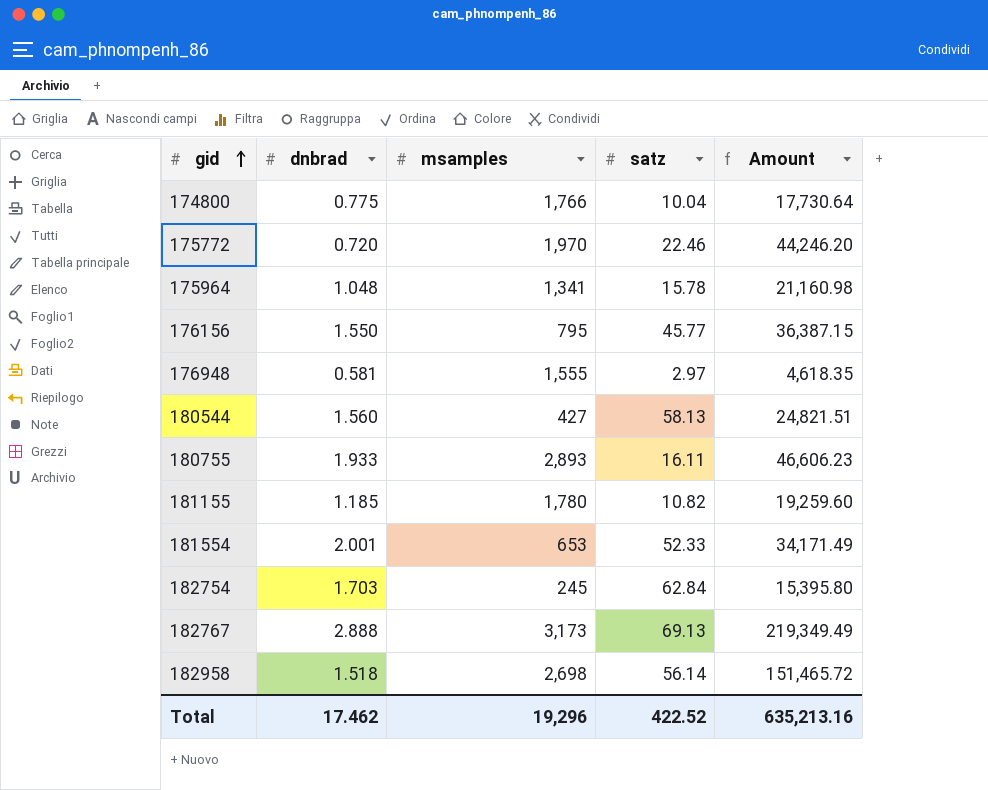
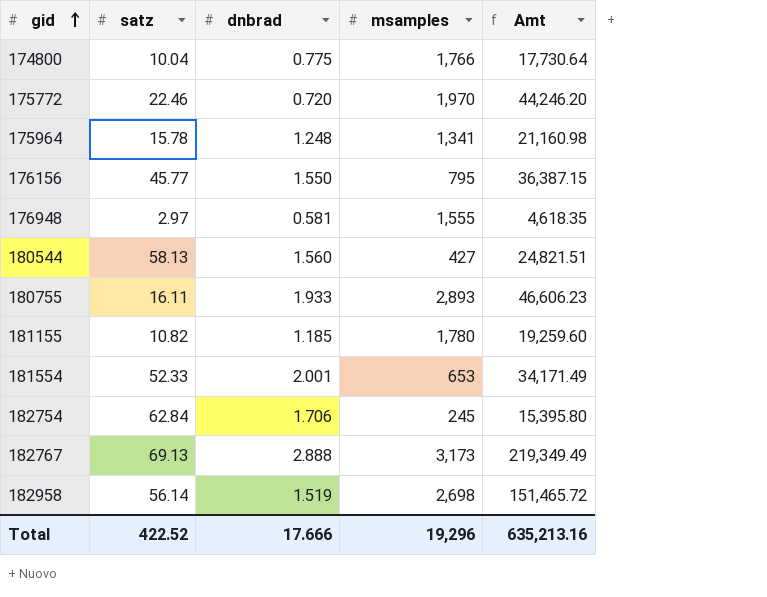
column satz | position: 4 -> 2
column name: Amount -> Amt
175964 | dnbrad: 1.048 -> 1.248
182754 | dnbrad: 1.703 -> 1.706
182958 | dnbrad: 1.518 -> 1.519
Total | dnbrad: 17.462 -> 17.666

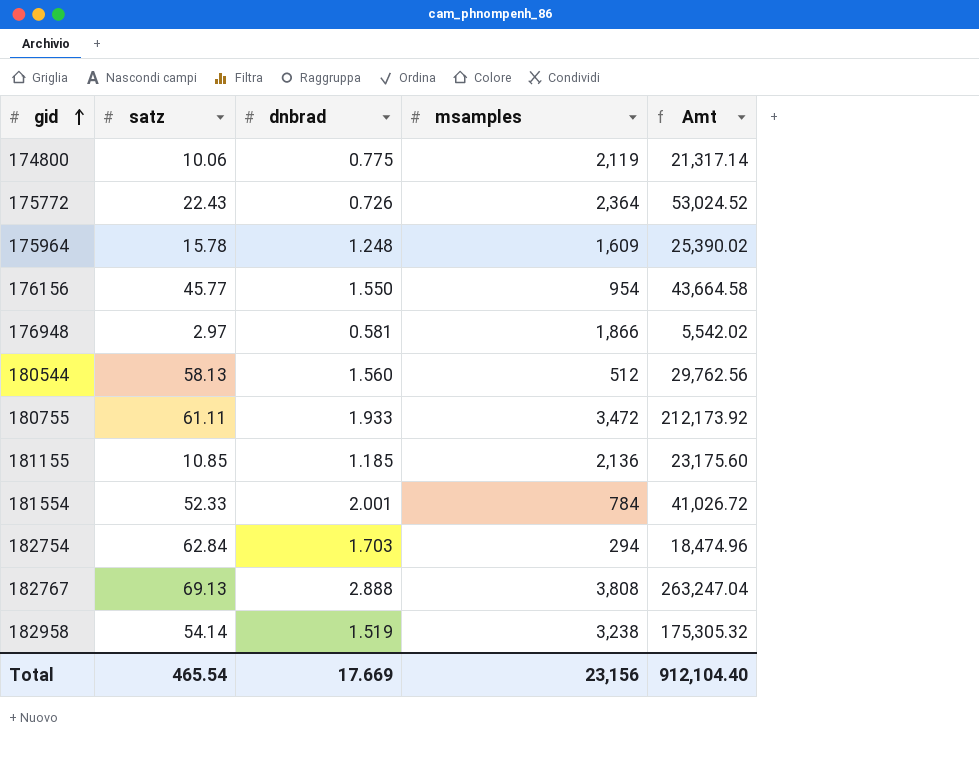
174800 | satz: 10.04 -> 10.06
174800 | msamples: 1,766 -> 2,119
174800 | Amt: 17,730.64 -> 21,317.14
175772 | satz: 22.46 -> 22.43
175772 | dnbrad: 0.720 -> 0.726
175772 | msamples: 1,970 -> 2,364
175772 | Amt: 44,246.20 -> 53,024.52
175964 | msamples: 1,341 -> 1,609
175964 | Amt: 21,160.98 -> 25,390.02
176156 | msamples: 795 -> 954
176156 | Amt: 36,387.15 -> 43,664.58
176948 | msamples: 1,555 -> 1,866
176948 | Amt: 4,618.35 -> 5,542.02
180544 | msamples: 427 -> 512
180544 | Amt: 24,821.51 -> 29,762.56
180755 | satz: 16.11 -> 61.11
180755 | msamples: 2,893 -> 3,472
180755 | Amt: 46,606.23 -> 212,173.92
181155 | satz: 10.82 -> 10.85
181155 | msamples: 1,780 -> 2,136
181155 | Amt: 19,259.60 -> 23,175.60
181554 | msamples: 653 -> 784
181554 | Amt: 34,171.49 -> 41,026.72
182754 | dnbrad: 1.706 -> 1.703
182754 | msamples: 245 -> 294
182754 | Amt: 15,395.80 -> 18,474.96
182767 | msamples: 3,173 -> 3,808
182767 | Amt: 219,349.49 -> 263,247.04
182958 | satz: 56.14 -> 54.14
182958 | msamples: 2,698 -> 3,238
182958 | Amt: 151,465.72 -> 175,305.32
Total | satz: 422.52 -> 465.54
Total | dnbrad: 17.666 -> 17.669
Total | msamples: 19,296 -> 23,156
Total | Amt: 635,213.16 -> 912,104.40

